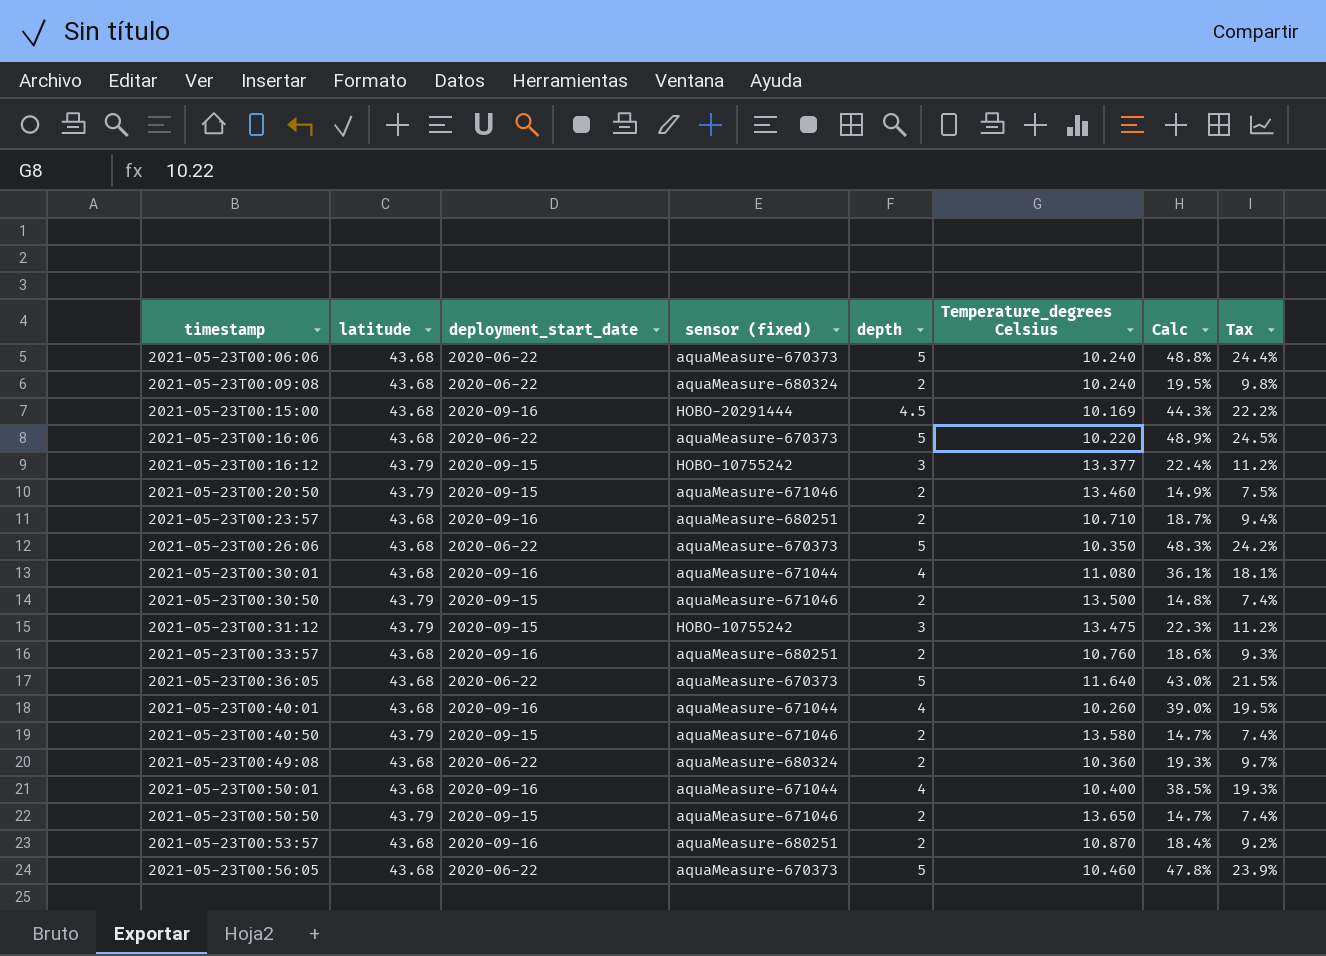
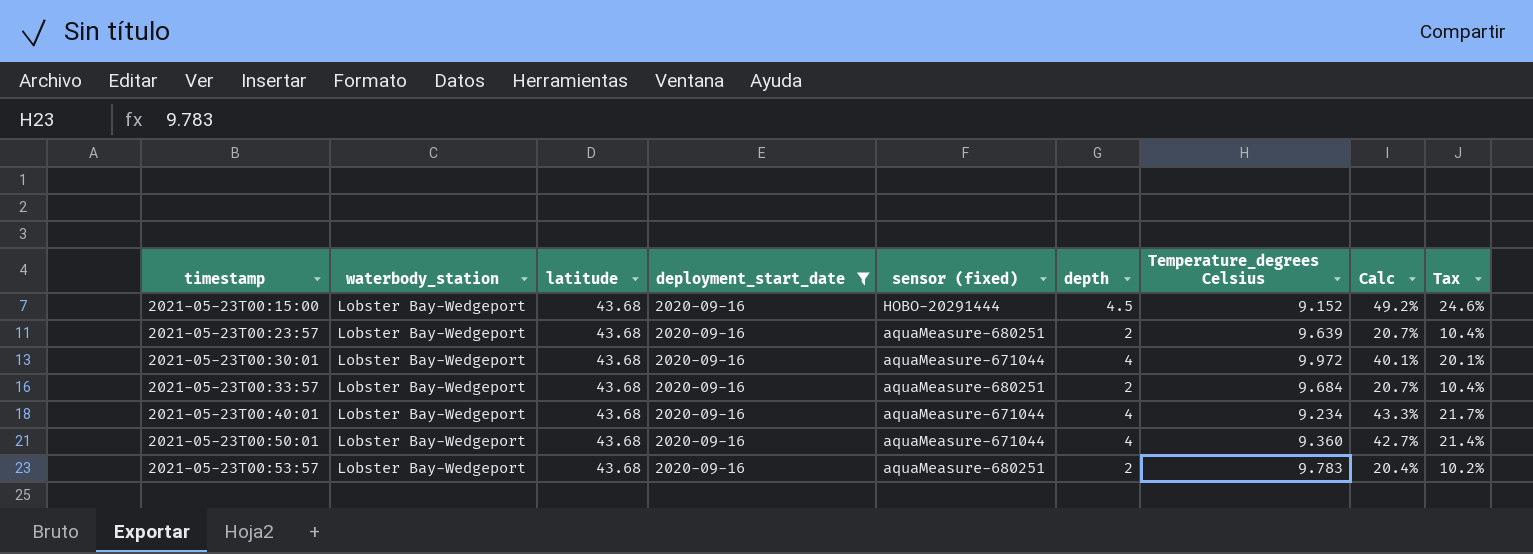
filter: none -> deployment_start_date = 2020-09-16
column waterbody_station | position: none -> 2
2021-05-23T00:15:00 | Temperature_degrees Celsius: 10.169 -> 9.152
2021-05-23T00:15:00 | Calc: 44.3% -> 49.2%
2021-05-23T00:15:00 | Tax: 22.2% -> 24.6%
2021-05-23T00:23:57 | Temperature_degrees Celsius: 10.710 -> 9.639
2021-05-23T00:23:57 | Calc: 18.7% -> 20.7%
2021-05-23T00:23:57 | Tax: 9.4% -> 10.4%
2021-05-23T00:30:01 | Temperature_degrees Celsius: 11.080 -> 9.972
2021-05-23T00:30:01 | Calc: 36.1% -> 40.1%
2021-05-23T00:30:01 | Tax: 18.1% -> 20.1%
2021-05-23T00:33:57 | Temperature_degrees Celsius: 10.760 -> 9.684
2021-05-23T00:33:57 | Calc: 18.6% -> 20.7%
2021-05-23T00:33:57 | Tax: 9.3% -> 10.4%
2021-05-23T00:40:01 | Temperature_degrees Celsius: 10.260 -> 9.234
2021-05-23T00:40:01 | Calc: 39.0% -> 43.3%
2021-05-23T00:40:01 | Tax: 19.5% -> 21.7%
2021-05-23T00:50:01 | Temperature_degrees Celsius: 10.400 -> 9.360
2021-05-23T00:50:01 | Calc: 38.5% -> 42.7%
2021-05-23T00:50:01 | Tax: 19.3% -> 21.4%
2021-05-23T00:53:57 | Temperature_degrees Celsius: 10.870 -> 9.783
2021-05-23T00:53:57 | Calc: 18.4% -> 20.4%
2021-05-23T00:53:57 | Tax: 9.2% -> 10.2%

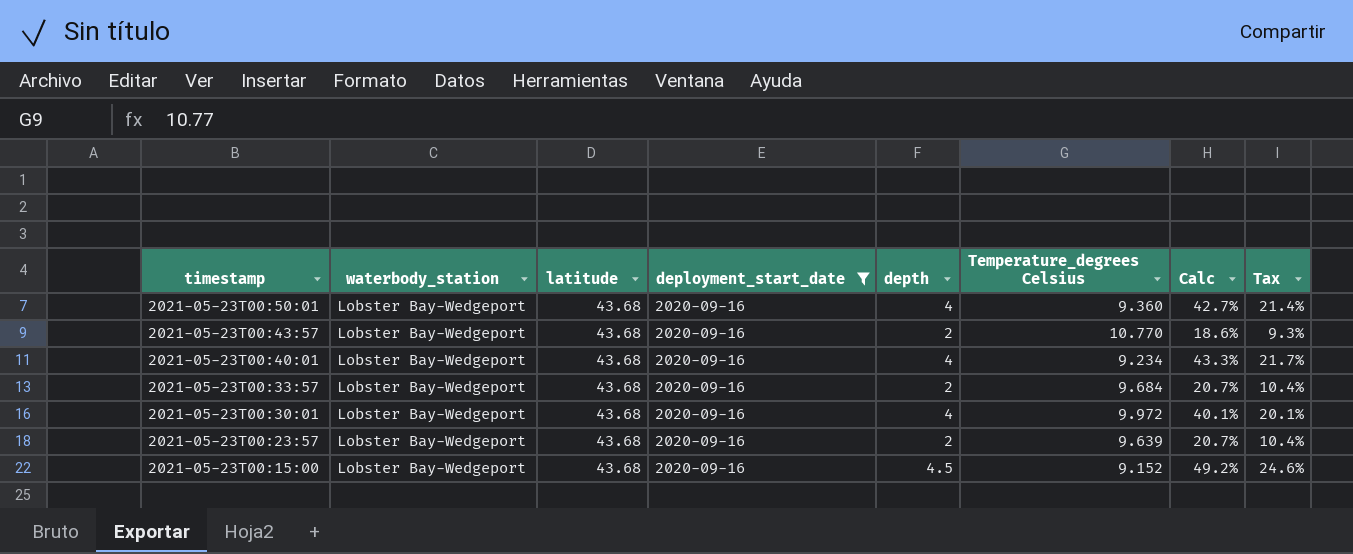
row order: timestamp ascending -> timestamp descending
column sensor (fixed) | position: 5 -> none
row 2021-05-23T00:53:57: Lobster Bay-Wedgeport | 43.68 | 2020-09-16 | aquaMeasure-680251 | 2 | 9.783 | 20.4% | 10.2% -> none
row 2021-05-23T00:43:57: none -> Lobster Bay-Wedgeport | 43.68 | 2020-09-16 | 2 | 10.770 | 18.6% | 9.3%

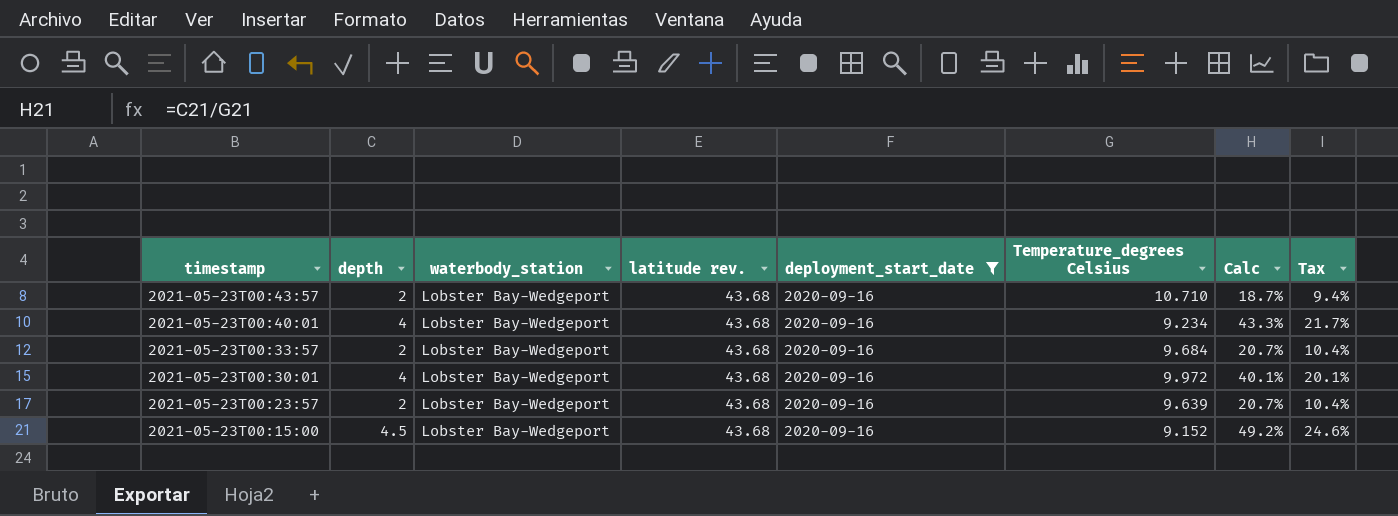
column depth | position: 5 -> 2
column name: latitude -> latitude rev.
row 2021-05-23T00:50:01: Lobster Bay-Wedgeport | 43.68 | 2020-09-16 | 4 | 9.360 | 42.7% | 21.4% -> none
2021-05-23T00:43:57 | Temperature_degrees Celsius: 10.770 -> 10.710
2021-05-23T00:43:57 | Calc: 18.6% -> 18.7%
2021-05-23T00:43:57 | Tax: 9.3% -> 9.4%

